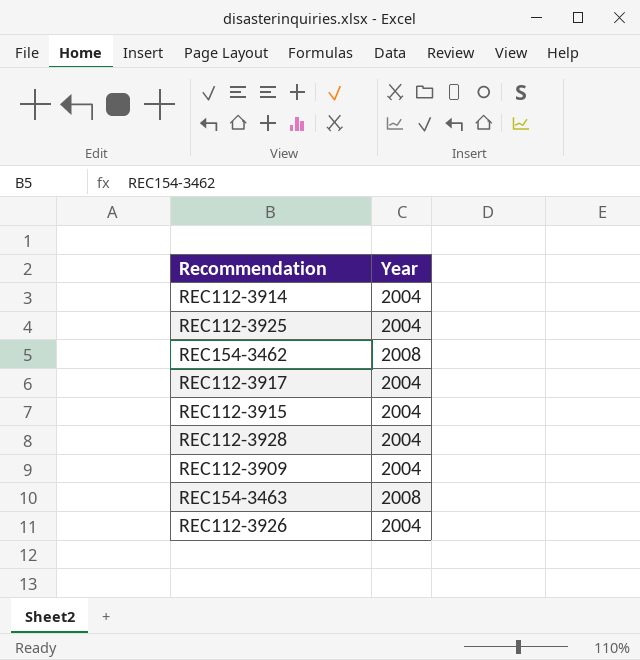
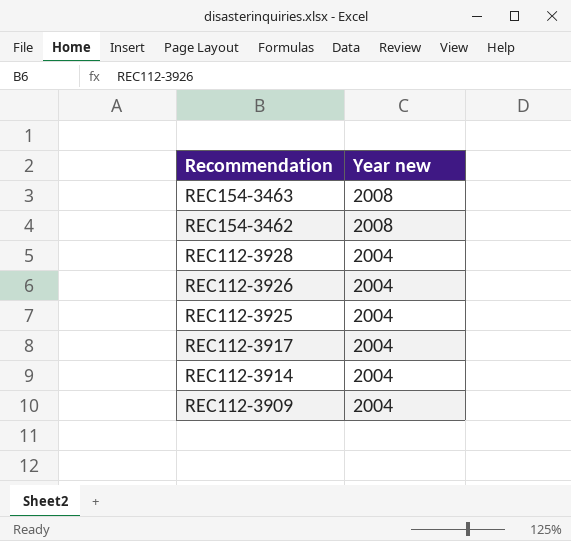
row order: none -> Recommendation descending
column name: Year -> Year new
row REC112-3915: 2004 -> none

